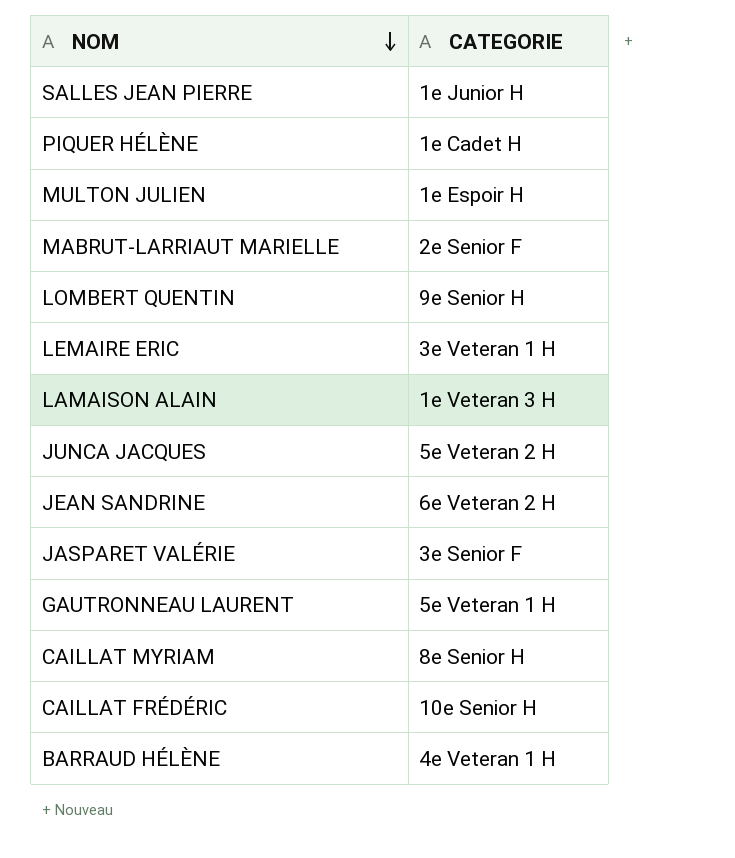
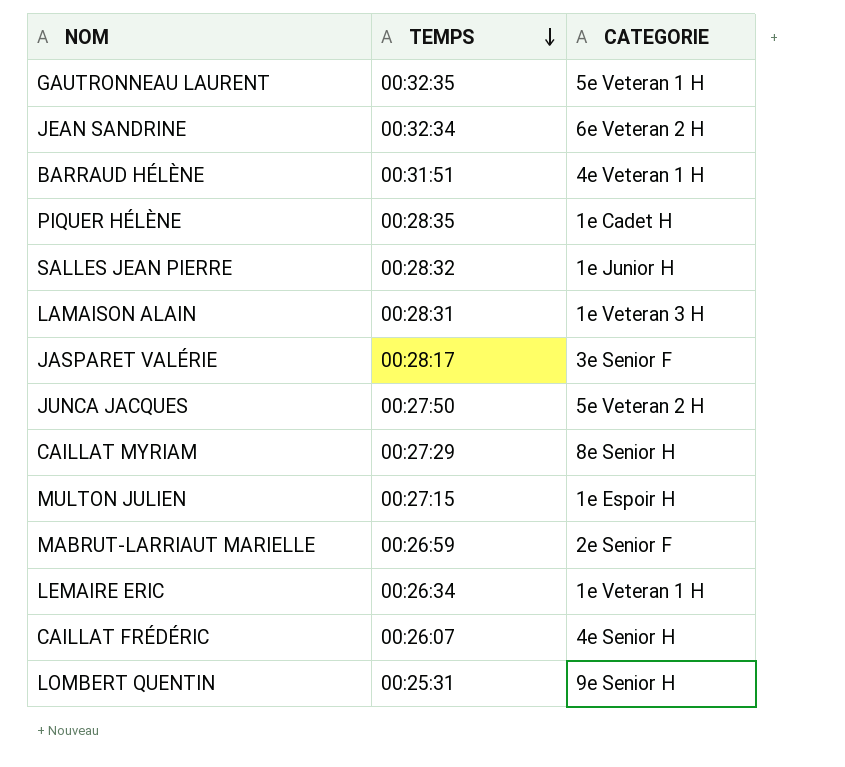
row order: NOM descending -> TEMPS descending
column TEMPS | position: none -> 2
LEMAIRE ERIC | CATEGORIE: 3e Veteran 1 H -> 1e Veteran 1 H
CAILLAT FRÉDÉRIC | CATEGORIE: 10e Senior H -> 4e Senior H

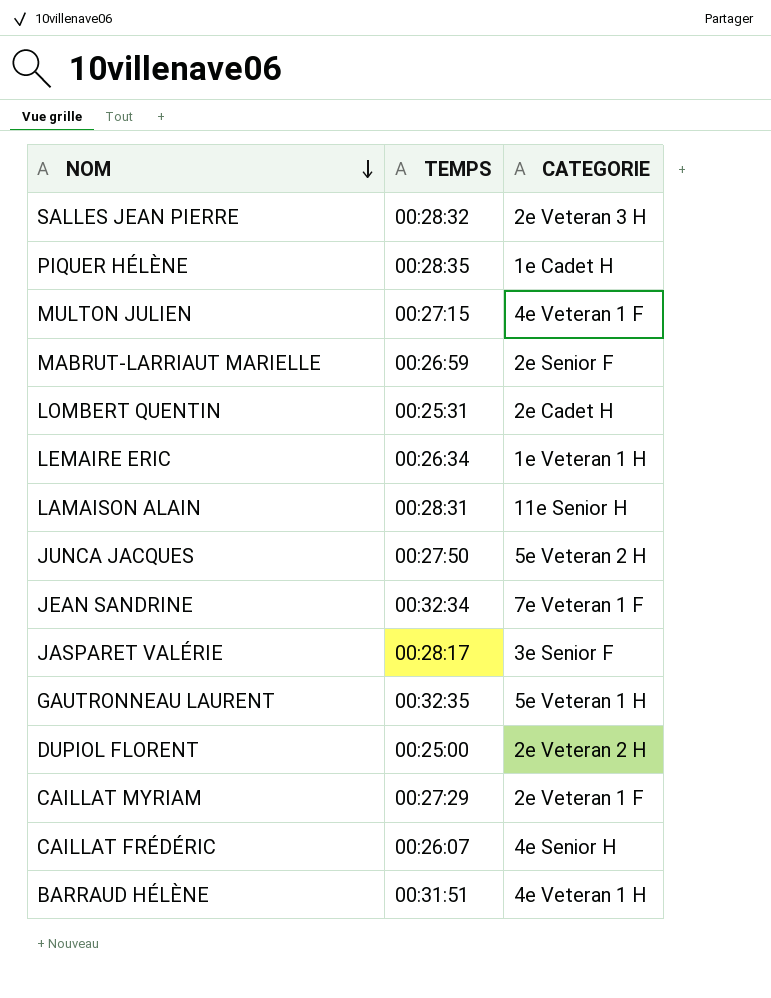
row order: TEMPS descending -> NOM descending
SALLES JEAN PIERRE | CATEGORIE: 1e Junior H -> 2e Veteran 3 H
MULTON JULIEN | CATEGORIE: 1e Espoir H -> 4e Veteran 1 F
LOMBERT QUENTIN | CATEGORIE: 9e Senior H -> 2e Cadet H
LAMAISON ALAIN | CATEGORIE: 1e Veteran 3 H -> 11e Senior H
JEAN SANDRINE | CATEGORIE: 6e Veteran 2 H -> 7e Veteran 1 F
row DUPIOL FLORENT: none -> 00:25:00 | 2e Veteran 2 H
CAILLAT MYRIAM | CATEGORIE: 8e Senior H -> 2e Veteran 1 F

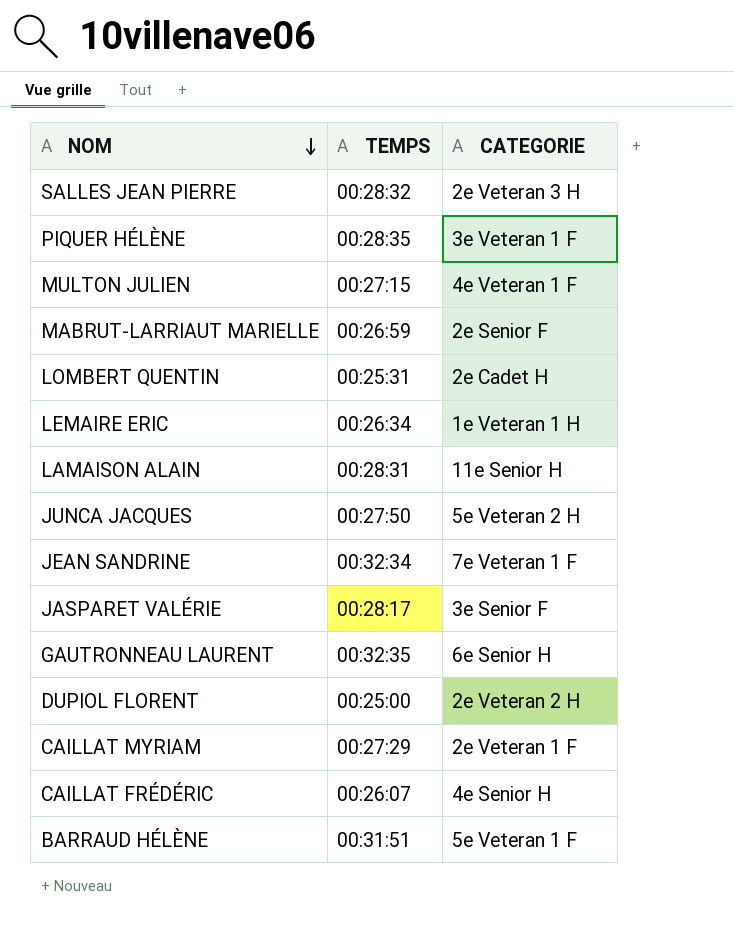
PIQUER HÉLÈNE | CATEGORIE: 1e Cadet H -> 3e Veteran 1 F
GAUTRONNEAU LAURENT | CATEGORIE: 5e Veteran 1 H -> 6e Senior H
BARRAUD HÉLÈNE | CATEGORIE: 4e Veteran 1 H -> 5e Veteran 1 F

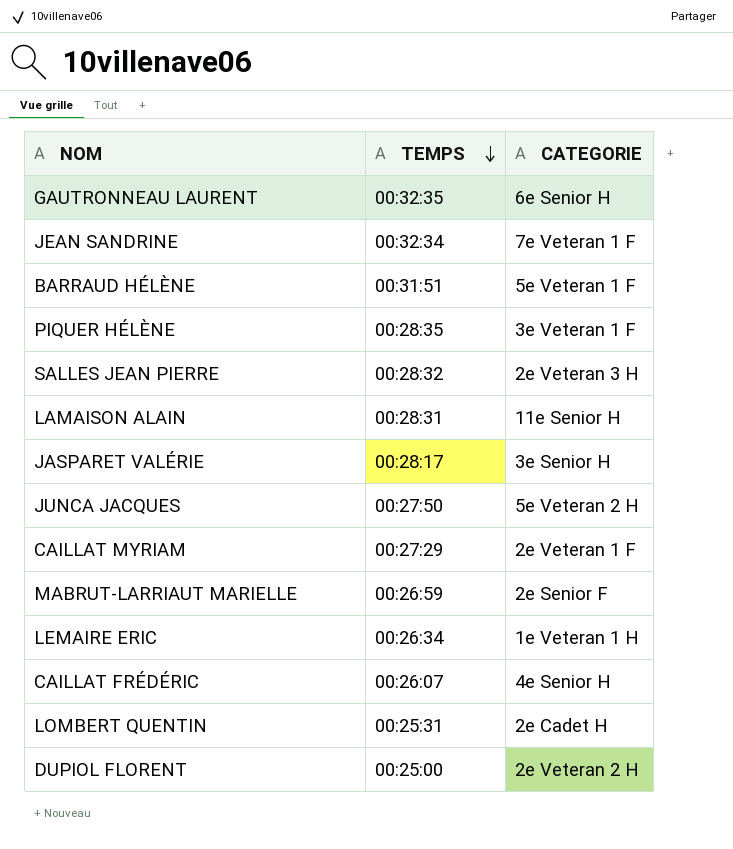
row order: NOM descending -> TEMPS descending
row MULTON JULIEN: 00:27:15 | 4e Veteran 1 F -> none
JASPARET VALÉRIE | CATEGORIE: 3e Senior F -> 3e Senior H

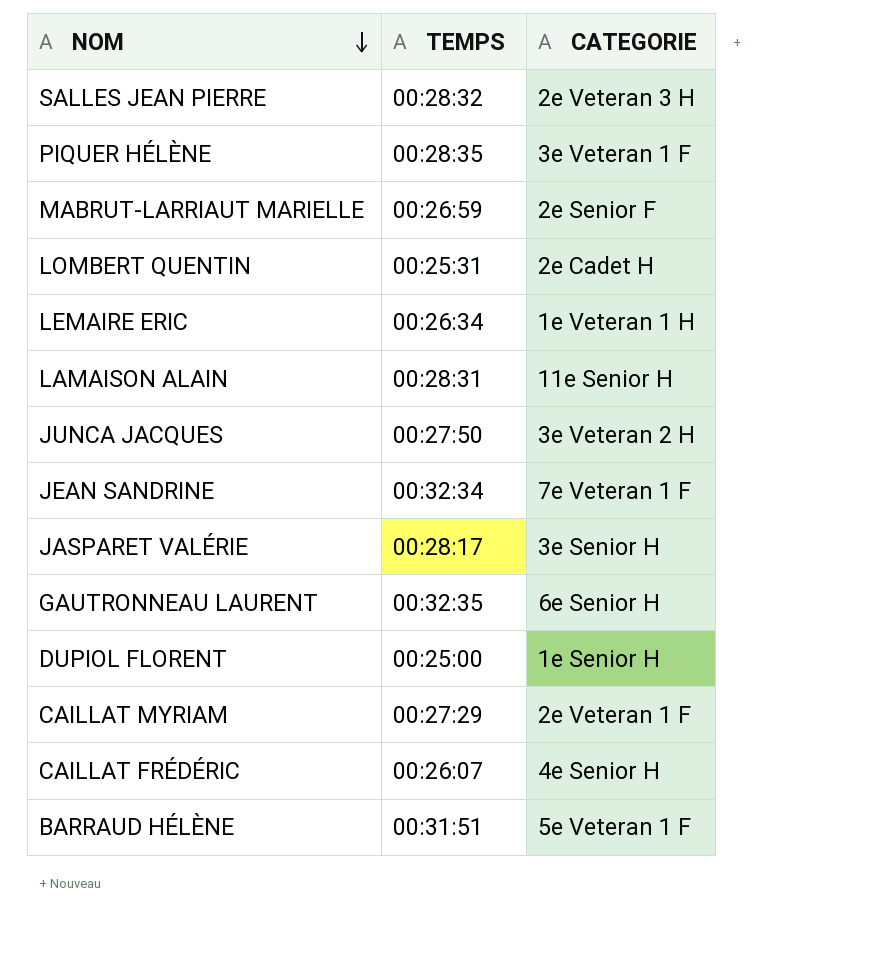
row order: TEMPS descending -> NOM descending
JUNCA JACQUES | CATEGORIE: 5e Veteran 2 H -> 3e Veteran 2 H
DUPIOL FLORENT | CATEGORIE: 2e Veteran 2 H -> 1e Senior H

